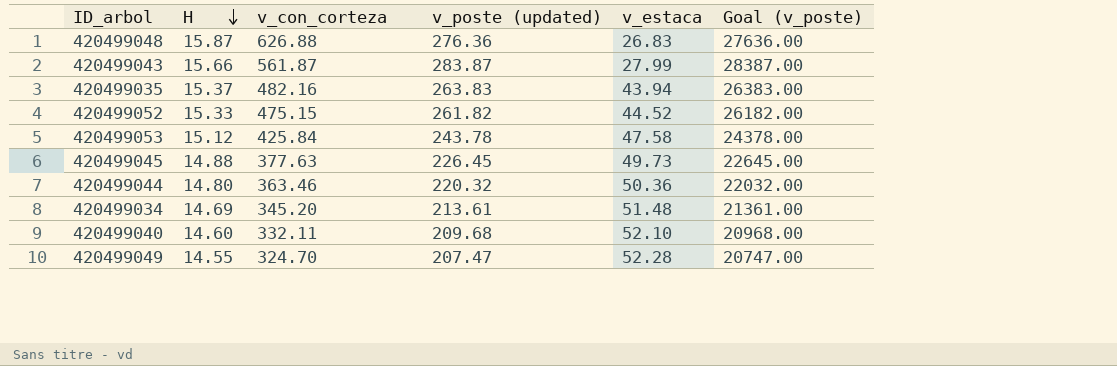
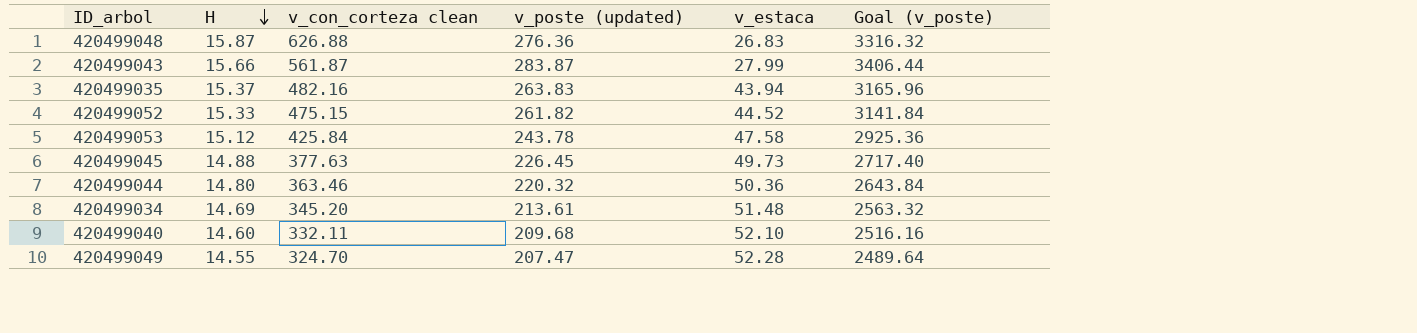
column name: v_con_corteza -> v_con_corteza clean
column Goal (v_poste) | formula: [v_poste (updated)] * 100 -> [v_poste (updated)] * 12

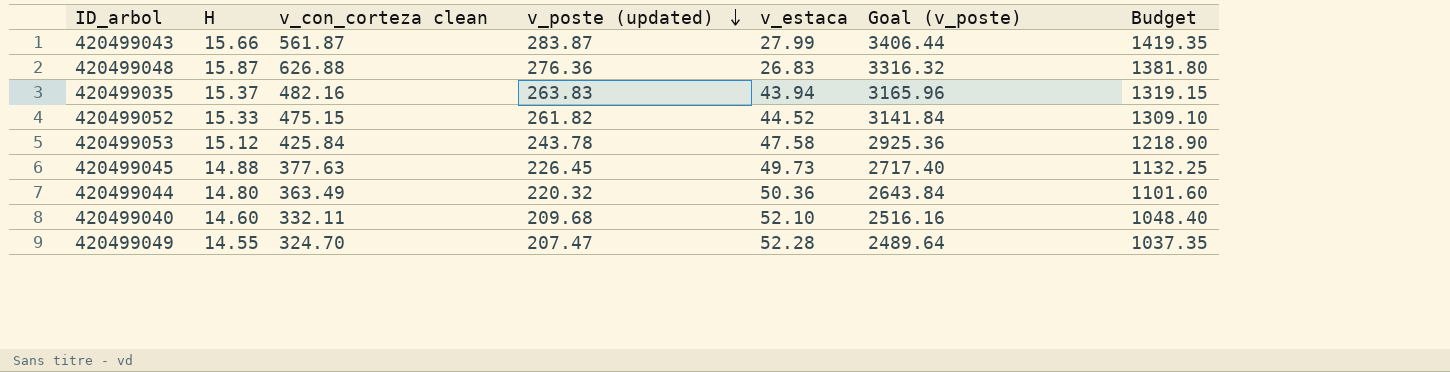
row order: H descending -> v_poste (updated) descending
column Budget | formula: none -> [v_poste (updated)] * 5
row 420499034: 14.69 | 345.20 | 213.61 | 51.48 | 2563.32 -> none
420499044 | v_con_corteza clean: 363.46 -> 363.49

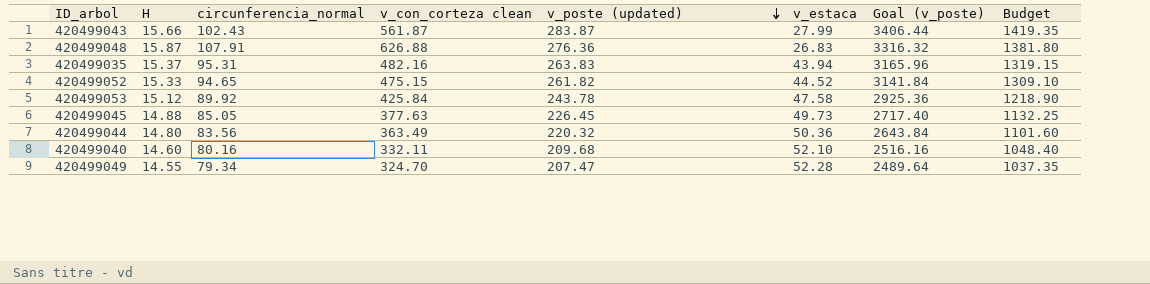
column circunferencia_normal | position: none -> 3

